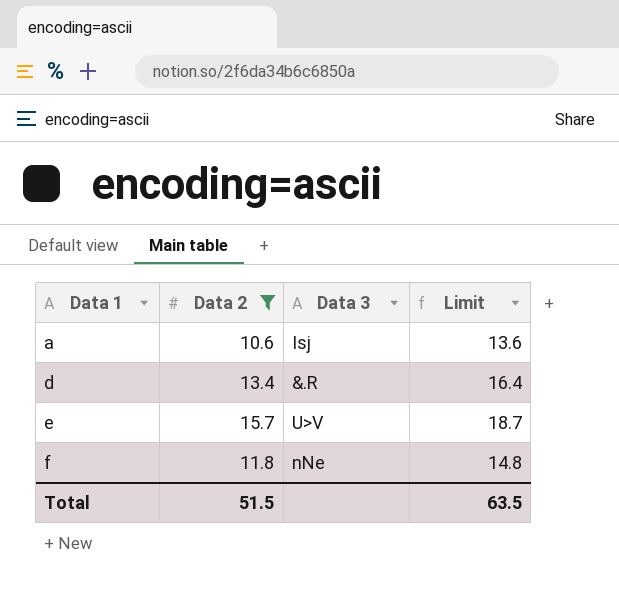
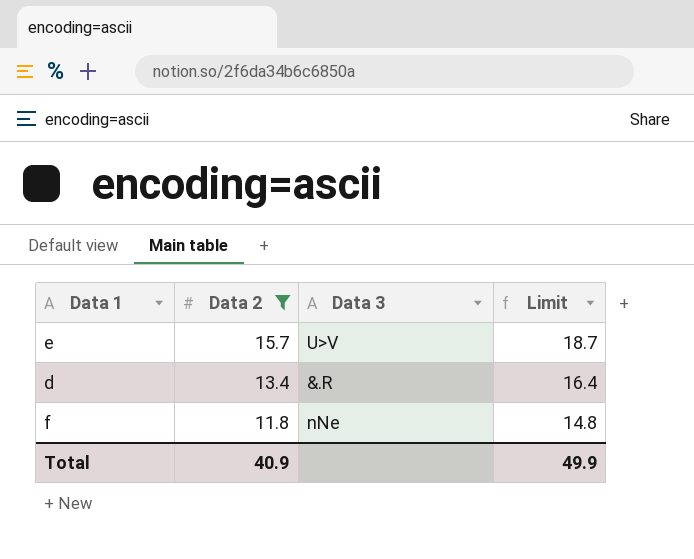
row order: Data 1 ascending -> Data 2 descending
row a: 10.6 | Isj | 13.6 -> none
Total | Data 2: 51.5 -> 40.9
Total | Limit: 63.5 -> 49.9

